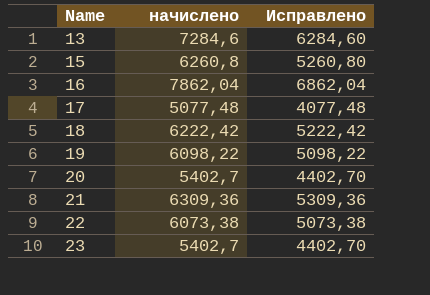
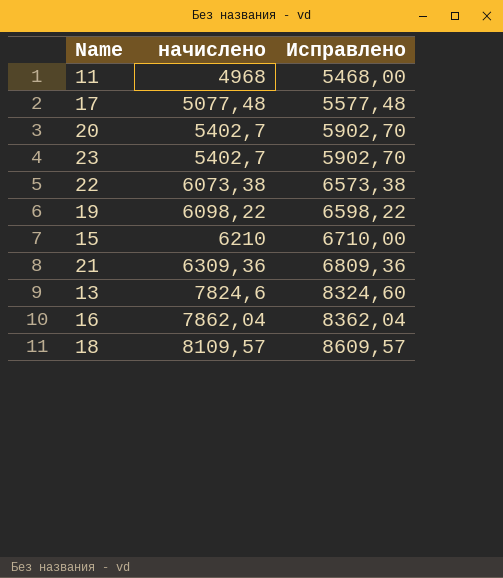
row order: Name ascending -> начислено ascending
column Исправлено | formula: [начислено] - 1000 -> [начислено] + 500
row 11: none -> 4968 | 5468,00
15 | начислено: 6260,8 -> 6210
13 | начислено: 7284,6 -> 7824,6
18 | начислено: 6222,42 -> 8109,57

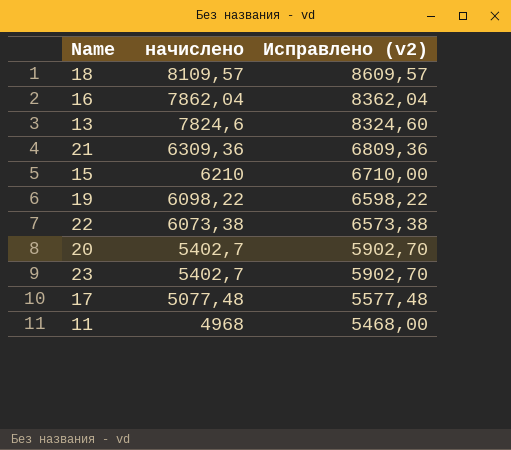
row order: начислено ascending -> начислено descending
column name: Исправлено -> Исправлено (v2)

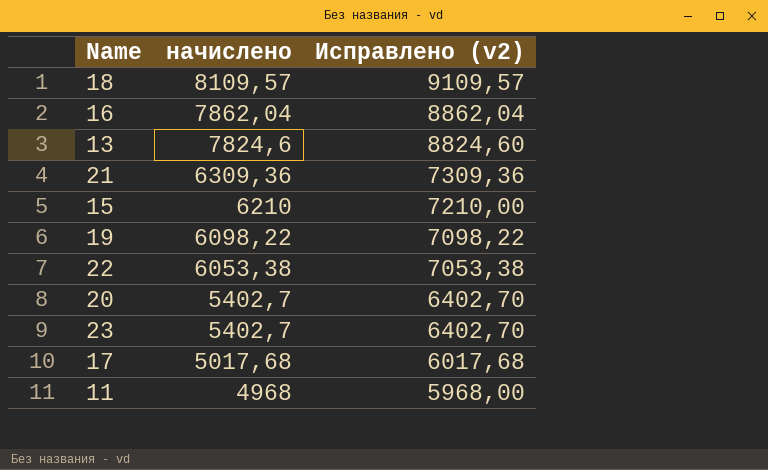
column Исправлено (v2) | formula: [начислено] + 500 -> [начислено] + 1000
22 | начислено: 6073,38 -> 6053,38
17 | начислено: 5077,48 -> 5017,68

